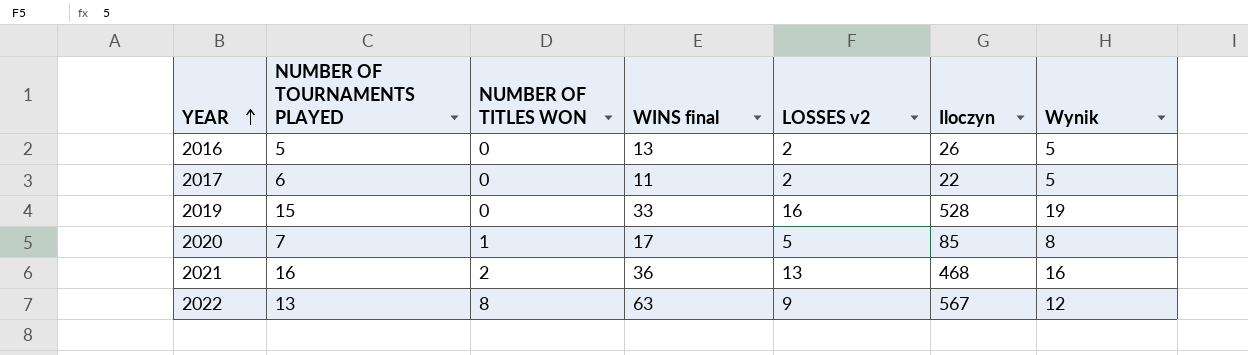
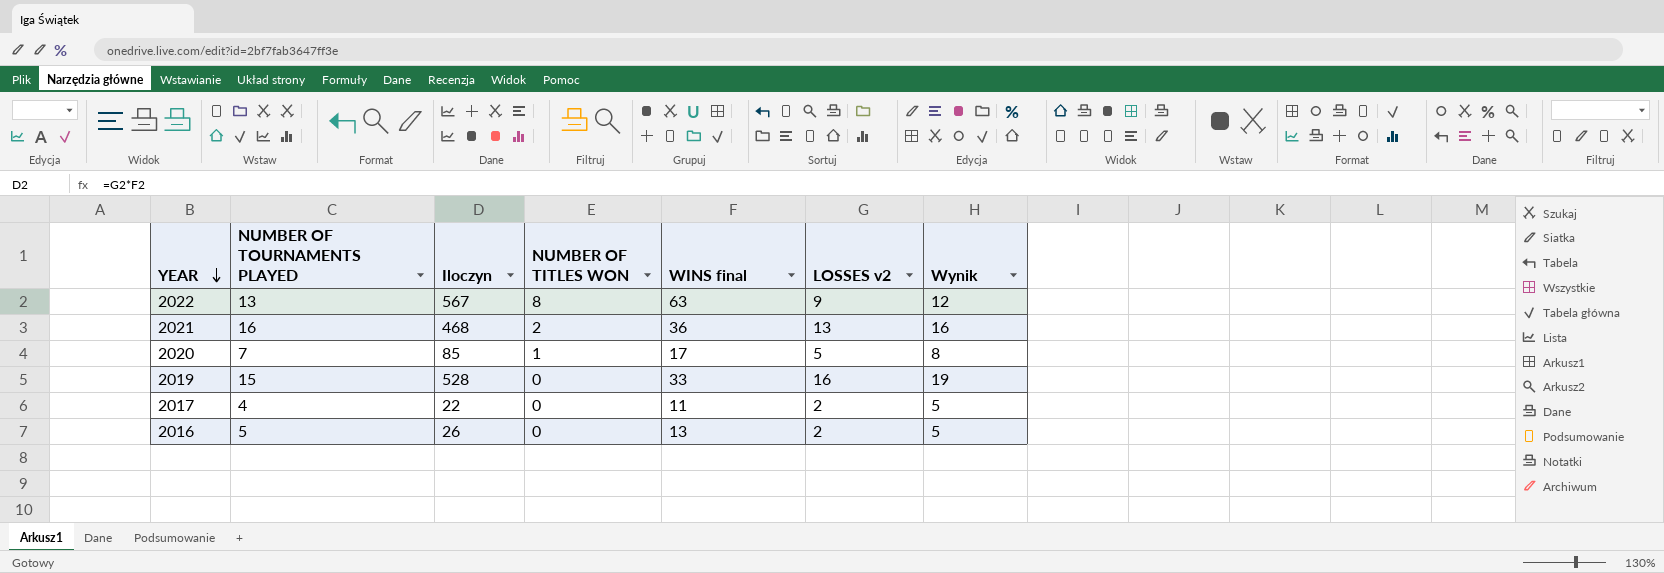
row order: YEAR ascending -> YEAR descending
column Iloczyn | position: 6 -> 3
2017 | NUMBER OF TOURNAMENTS PLAYED: 6 -> 4

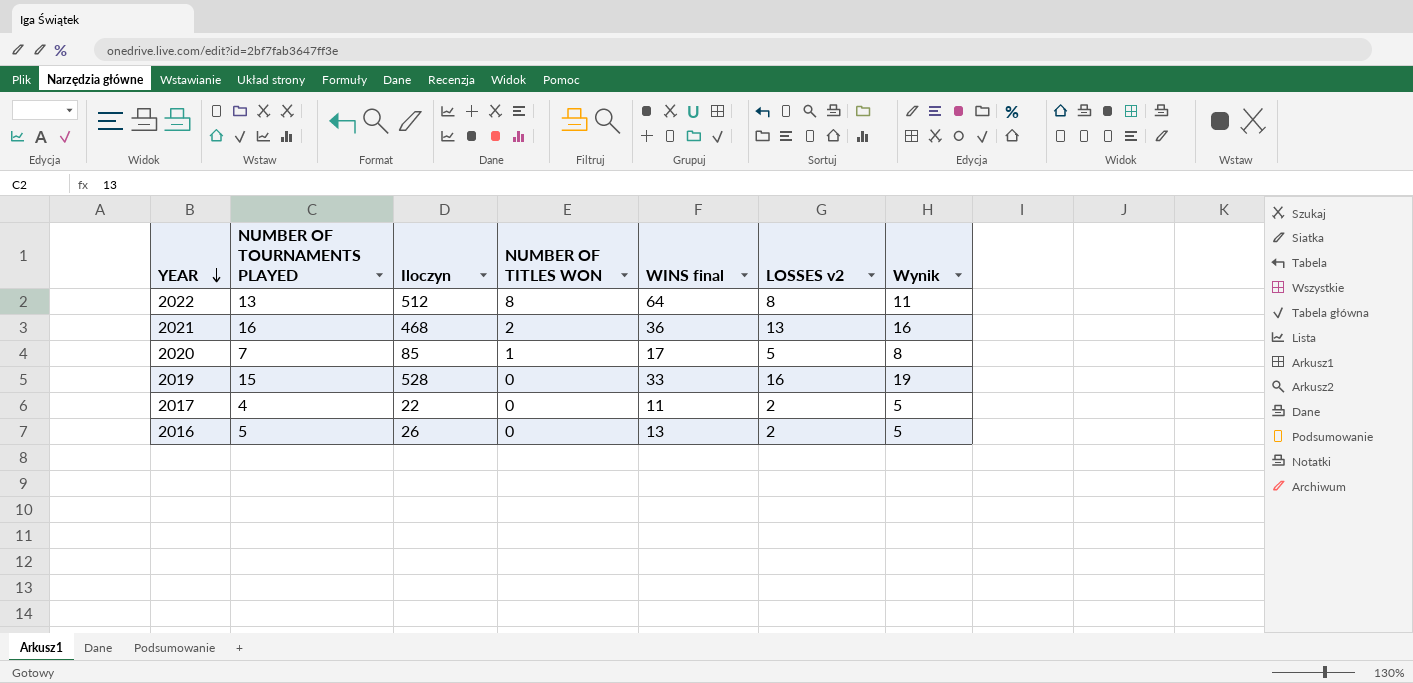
2022 | Iloczyn: 567 -> 512
2022 | WINS final: 63 -> 64
2022 | LOSSES v2: 9 -> 8
2022 | Wynik: 12 -> 11

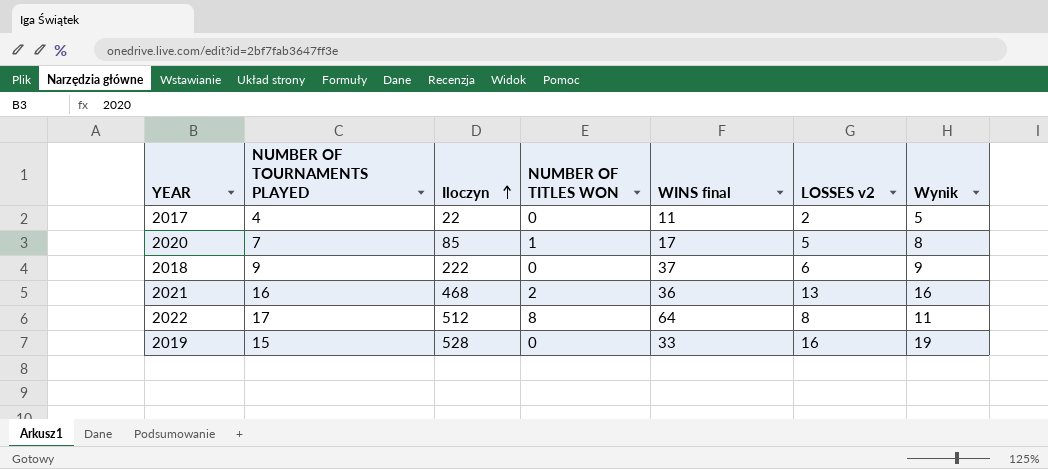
row order: YEAR descending -> Iloczyn ascending
row 2016: 5 | 26 | 0 | 13 | 2 | 5 -> none
row 2018: none -> 9 | 222 | 0 | 37 | 6 | 9
2022 | NUMBER OF TOURNAMENTS PLAYED: 13 -> 17

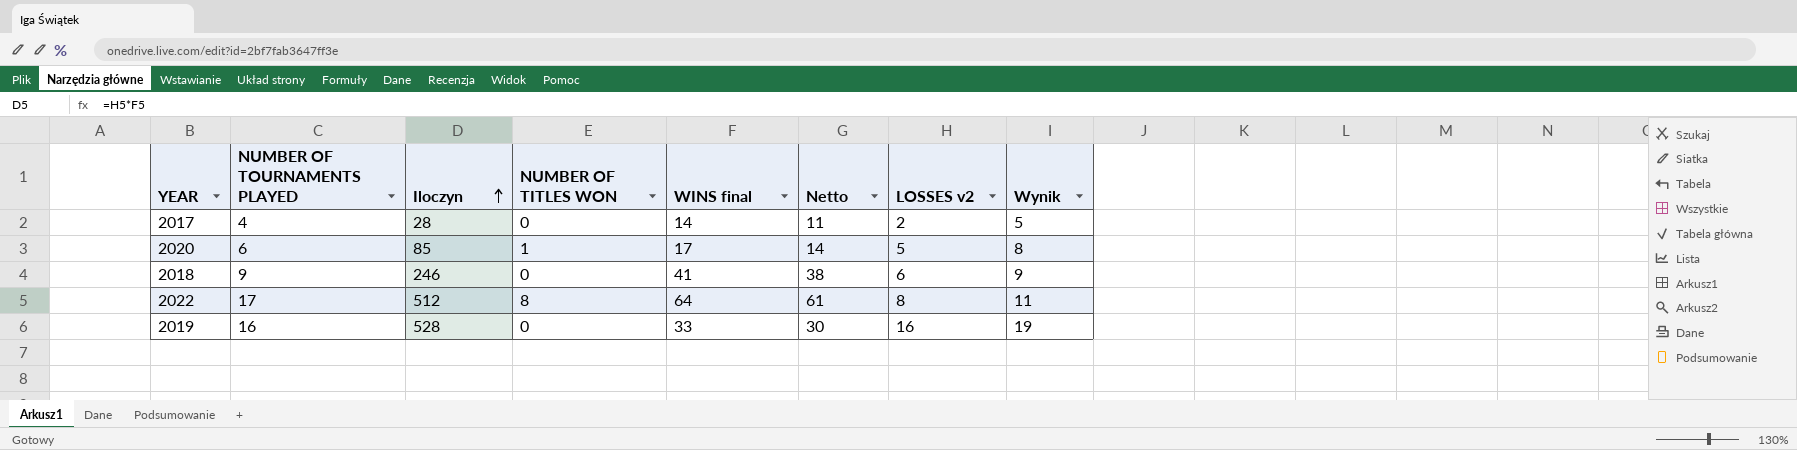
column Netto | formula: none -> [WINS final] - 3
row 2021: 16 | 468 | 2 | 36 | 13 | 16 -> none
2017 | Iloczyn: 22 -> 28
2017 | WINS final: 11 -> 14
2020 | NUMBER OF TOURNAMENTS PLAYED: 7 -> 6
2018 | Iloczyn: 222 -> 246
2018 | WINS final: 37 -> 41
2019 | NUMBER OF TOURNAMENTS PLAYED: 15 -> 16

